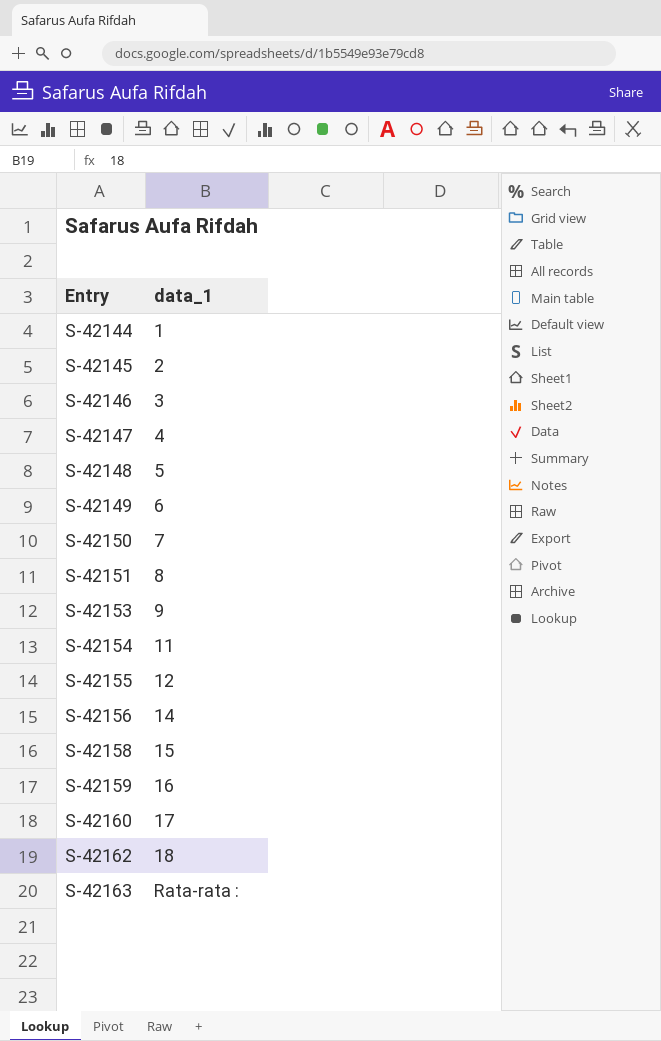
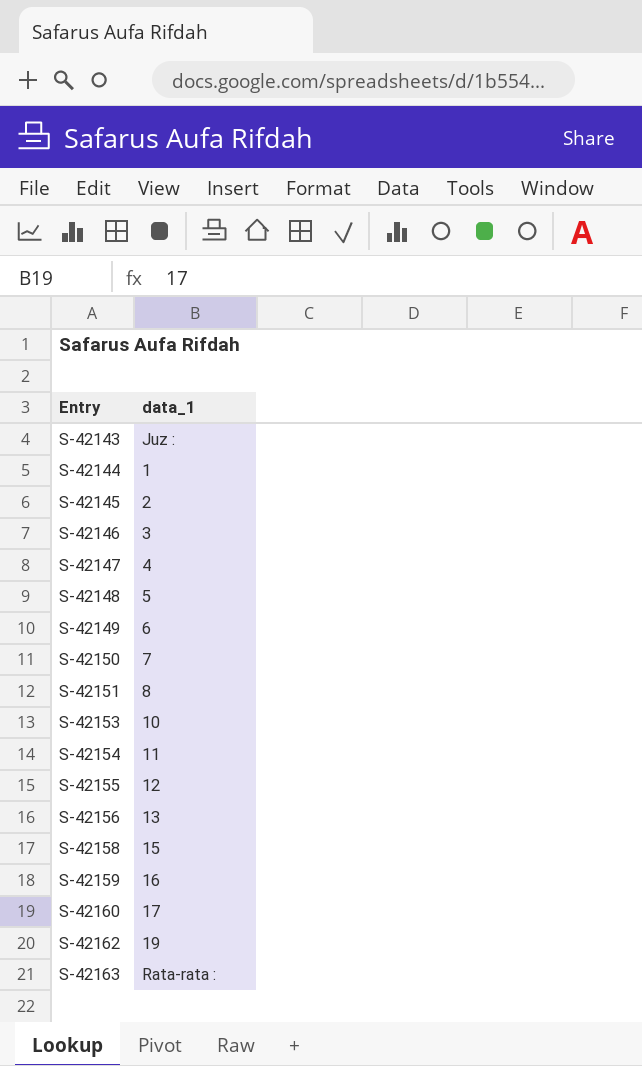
row S-42143: none -> Juz :
S-42153 | data_1: 9 -> 10
S-42156 | data_1: 14 -> 13
S-42162 | data_1: 18 -> 19

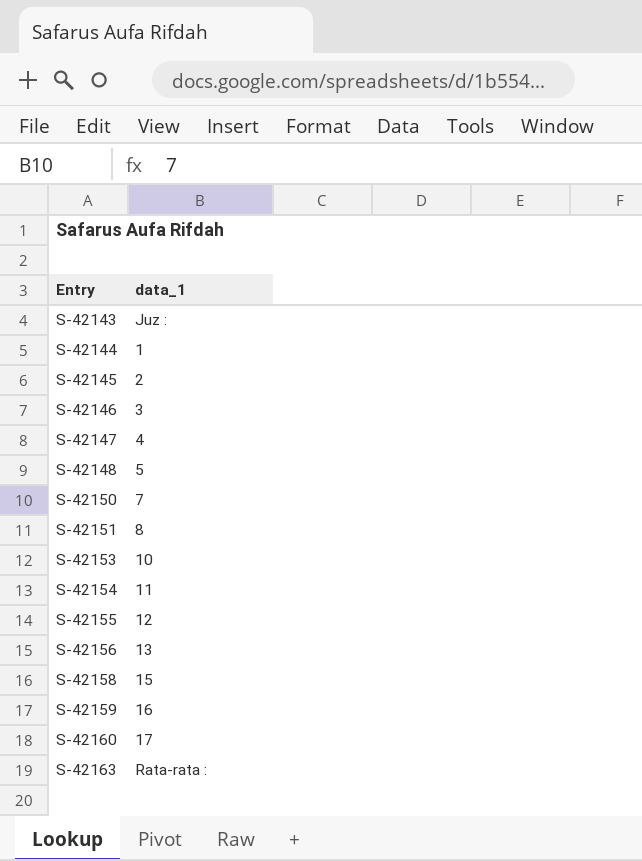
row S-42149: 6 -> none
row S-42162: 19 -> none

